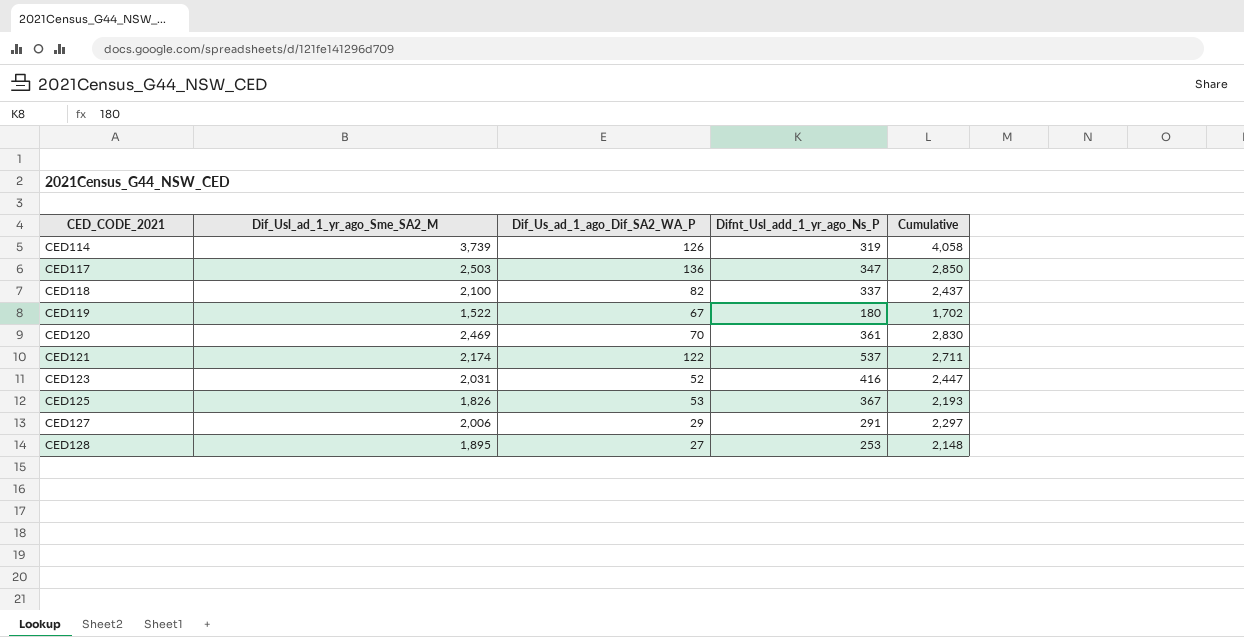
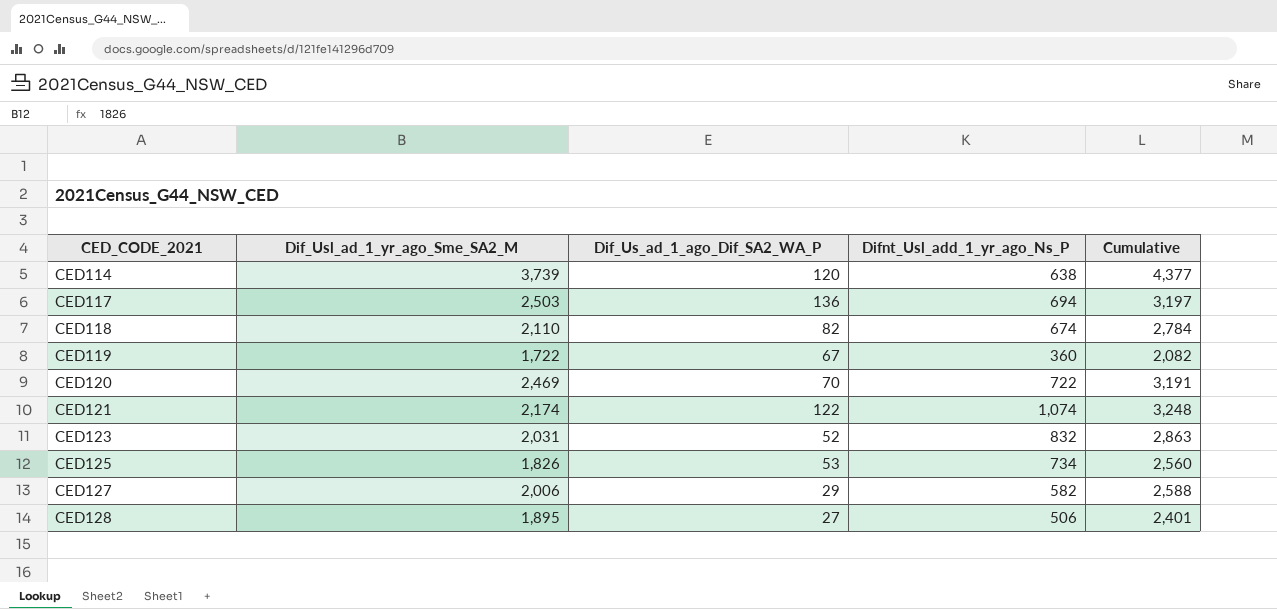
CED114 | Dif_Us_ad_1_ago_Dif_SA2_WA_P: 126 -> 120
CED114 | Difnt_Usl_add_1_yr_ago_Ns_P: 319 -> 638
CED114 | Cumulative: 4,058 -> 4,377
CED117 | Difnt_Usl_add_1_yr_ago_Ns_P: 347 -> 694
CED117 | Cumulative: 2,850 -> 3,197
CED118 | Dif_Usl_ad_1_yr_ago_Sme_SA2_M: 2,100 -> 2,110
CED118 | Difnt_Usl_add_1_yr_ago_Ns_P: 337 -> 674
CED118 | Cumulative: 2,437 -> 2,784
CED119 | Dif_Usl_ad_1_yr_ago_Sme_SA2_M: 1,522 -> 1,722
CED119 | Difnt_Usl_add_1_yr_ago_Ns_P: 180 -> 360
CED119 | Cumulative: 1,702 -> 2,082
CED120 | Difnt_Usl_add_1_yr_ago_Ns_P: 361 -> 722
CED120 | Cumulative: 2,830 -> 3,191
CED121 | Difnt_Usl_add_1_yr_ago_Ns_P: 537 -> 1,074
CED121 | Cumulative: 2,711 -> 3,248
CED123 | Difnt_Usl_add_1_yr_ago_Ns_P: 416 -> 832
CED123 | Cumulative: 2,447 -> 2,863
CED125 | Difnt_Usl_add_1_yr_ago_Ns_P: 367 -> 734
CED125 | Cumulative: 2,193 -> 2,560
CED127 | Difnt_Usl_add_1_yr_ago_Ns_P: 291 -> 582
CED127 | Cumulative: 2,297 -> 2,588
CED128 | Difnt_Usl_add_1_yr_ago_Ns_P: 253 -> 506
CED128 | Cumulative: 2,148 -> 2,401

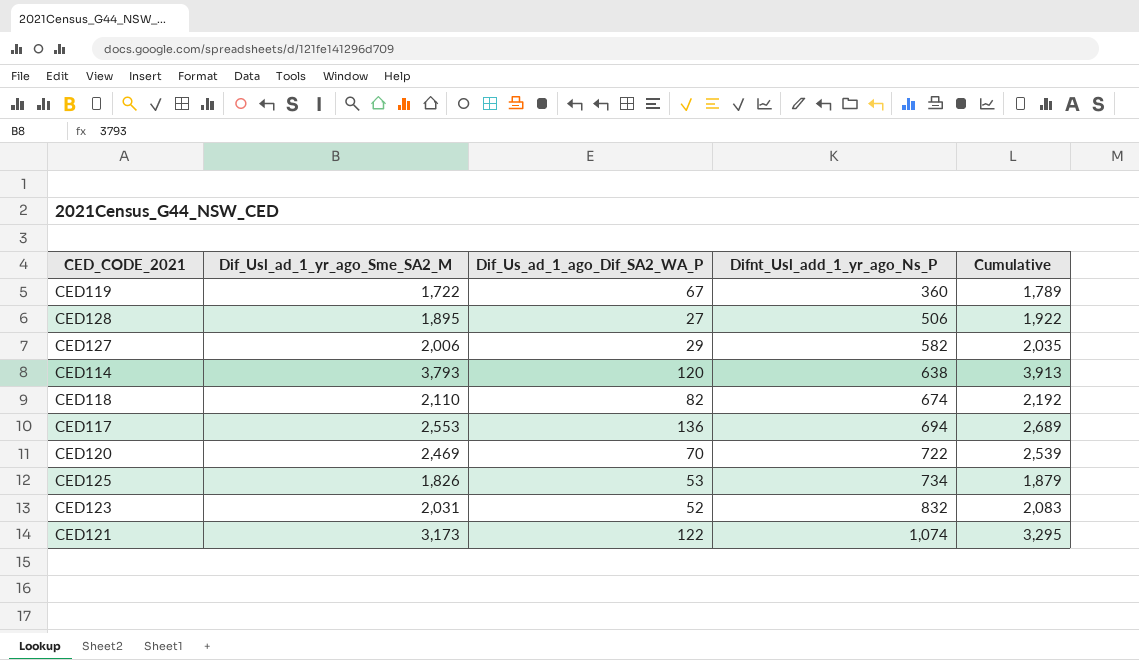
row order: CED_CODE_2021 ascending -> Difnt_Usl_add_1_yr_ago_Ns_P ascending
column Cumulative | formula: [Dif_Usl_ad_1_yr_ago_Sme_SA2_M] + [Difnt_Usl_add_1_yr_ago_Ns_P] -> [Dif_Usl_ad_1_yr_ago_Sme_SA2_M] + [Dif_Us_ad_1_ago_Dif_SA2_WA_P]
CED114 | Dif_Usl_ad_1_yr_ago_Sme_SA2_M: 3,739 -> 3,793
CED117 | Dif_Usl_ad_1_yr_ago_Sme_SA2_M: 2,503 -> 2,553
CED121 | Dif_Usl_ad_1_yr_ago_Sme_SA2_M: 2,174 -> 3,173

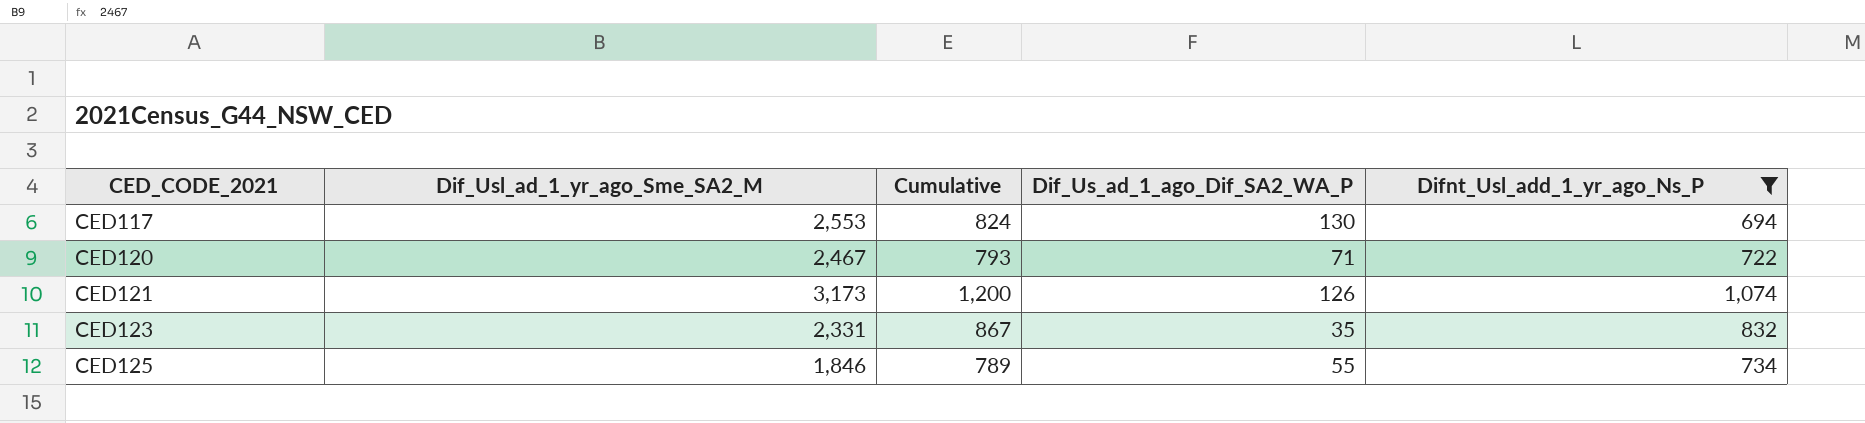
filter: none -> Difnt_Usl_add_1_yr_ago_Ns_P >= 694
row order: Difnt_Usl_add_1_yr_ago_Ns_P ascending -> CED_CODE_2021 ascending
column Cumulative | formula: [Dif_Usl_ad_1_yr_ago_Sme_SA2_M] + [Dif_Us_ad_1_ago_Dif_SA2_WA_P] -> [Dif_Us_ad_1_ago_Dif_SA2_WA_P] + [Difnt_Usl_add_1_yr_ago_Ns_P]
column Cumulative | position: 5 -> 3
CED117 | Dif_Us_ad_1_ago_Dif_SA2_WA_P: 136 -> 130
CED120 | Dif_Usl_ad_1_yr_ago_Sme_SA2_M: 2,469 -> 2,467
CED120 | Dif_Us_ad_1_ago_Dif_SA2_WA_P: 70 -> 71
CED121 | Dif_Us_ad_1_ago_Dif_SA2_WA_P: 122 -> 126
CED123 | Dif_Usl_ad_1_yr_ago_Sme_SA2_M: 2,031 -> 2,331
CED123 | Dif_Us_ad_1_ago_Dif_SA2_WA_P: 52 -> 35
CED125 | Dif_Usl_ad_1_yr_ago_Sme_SA2_M: 1,826 -> 1,846
CED125 | Dif_Us_ad_1_ago_Dif_SA2_WA_P: 53 -> 55

